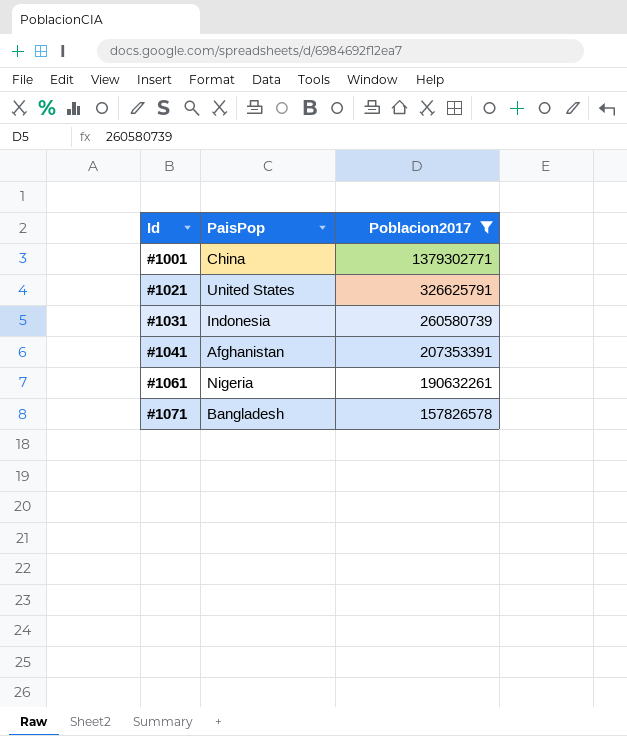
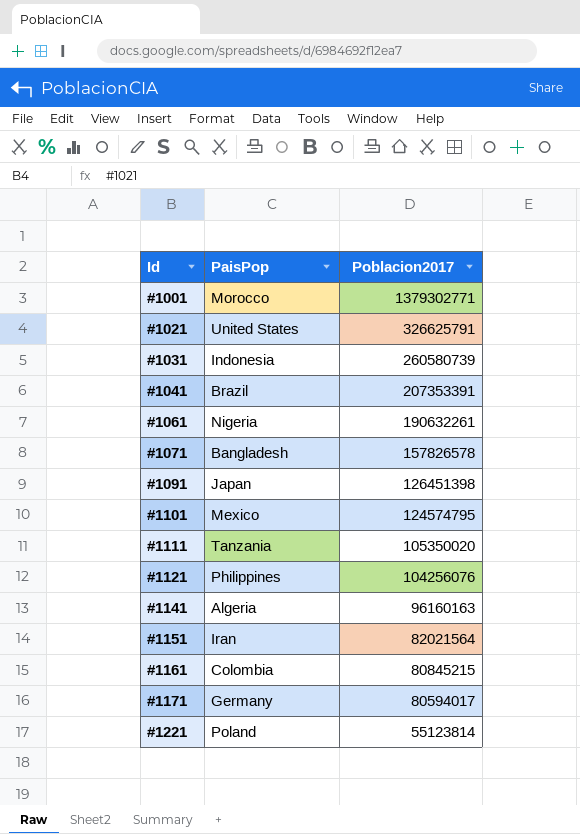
filter: Poblacion2017 >= 157826578 -> none
#1001 | PaisPop: China -> Morocco
#1041 | PaisPop: Afghanistan -> Brazil

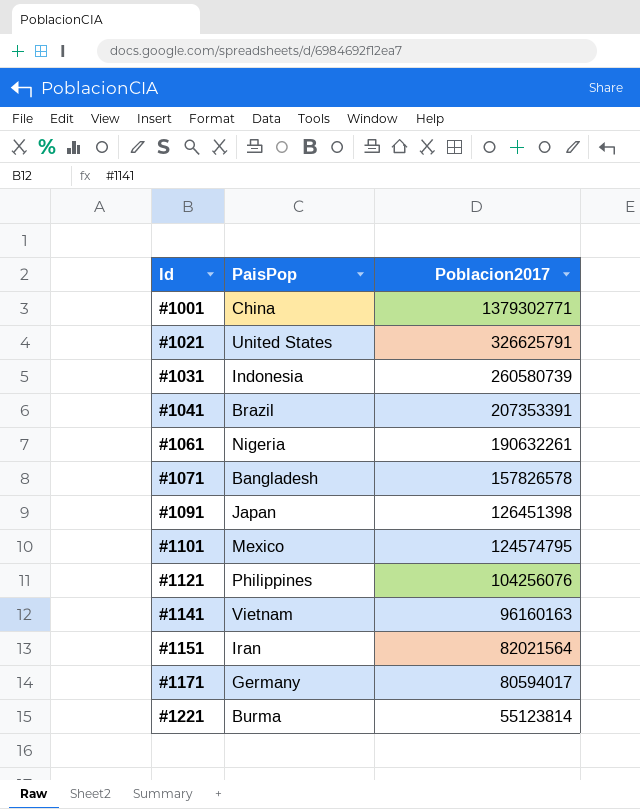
row #1111: Tanzania | 105350020 -> none
row #1161: Colombia | 80845215 -> none
#1001 | PaisPop: Morocco -> China
#1141 | PaisPop: Algeria -> Vietnam
#1221 | PaisPop: Poland -> Burma

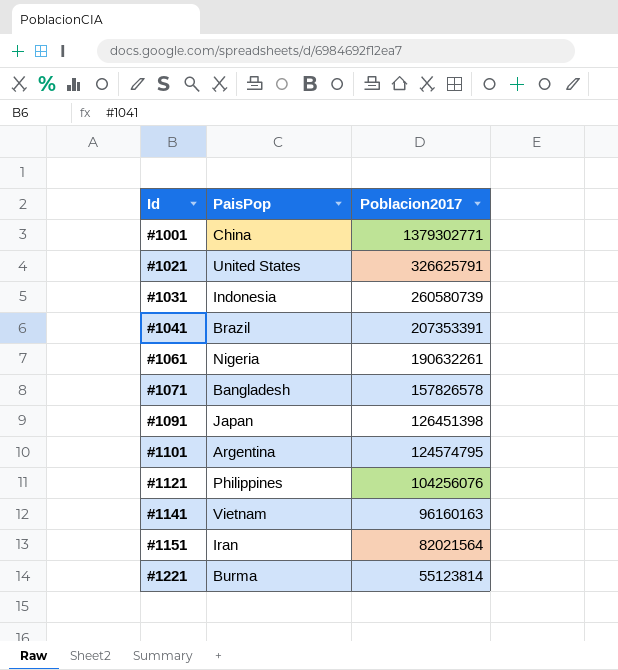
row #1171: Germany | 80594017 -> none
#1101 | PaisPop: Mexico -> Argentina

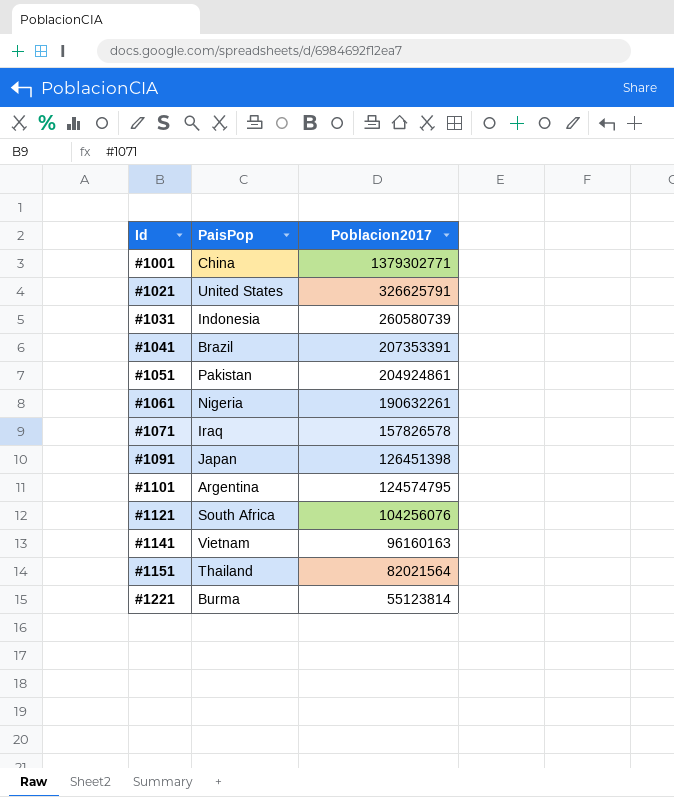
row #1051: none -> Pakistan | 204924861
#1071 | PaisPop: Bangladesh -> Iraq
#1121 | PaisPop: Philippines -> South Africa
#1151 | PaisPop: Iran -> Thailand

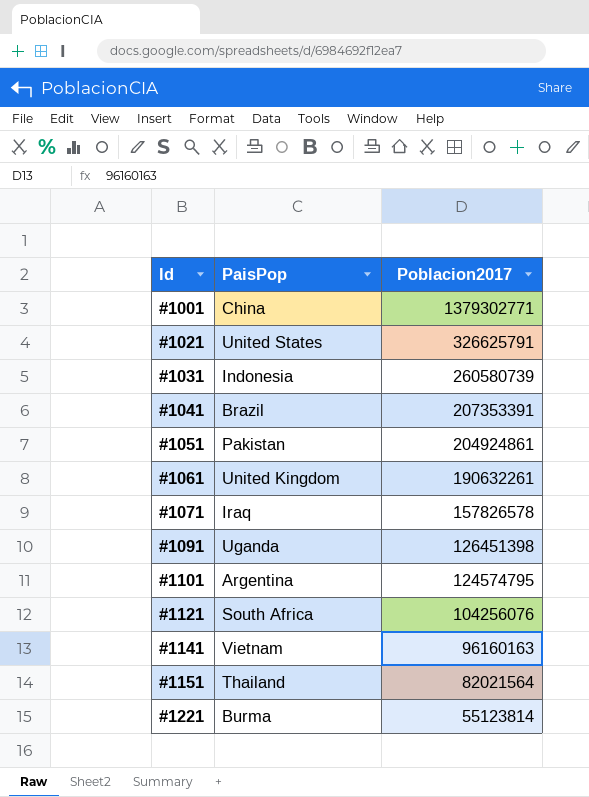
#1061 | PaisPop: Nigeria -> United Kingdom
#1091 | PaisPop: Japan -> Uganda

